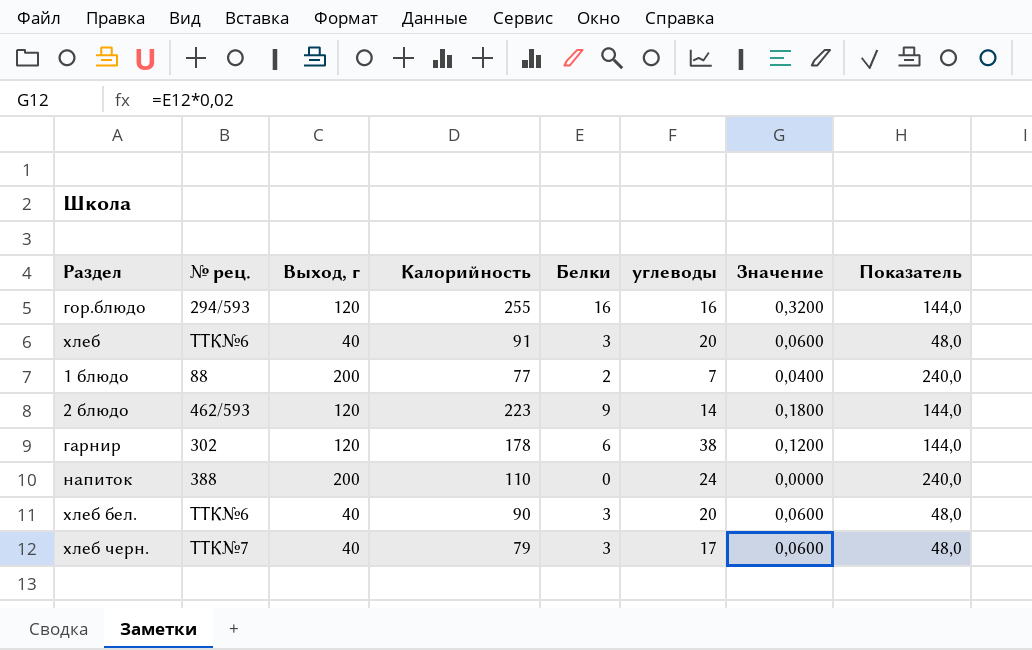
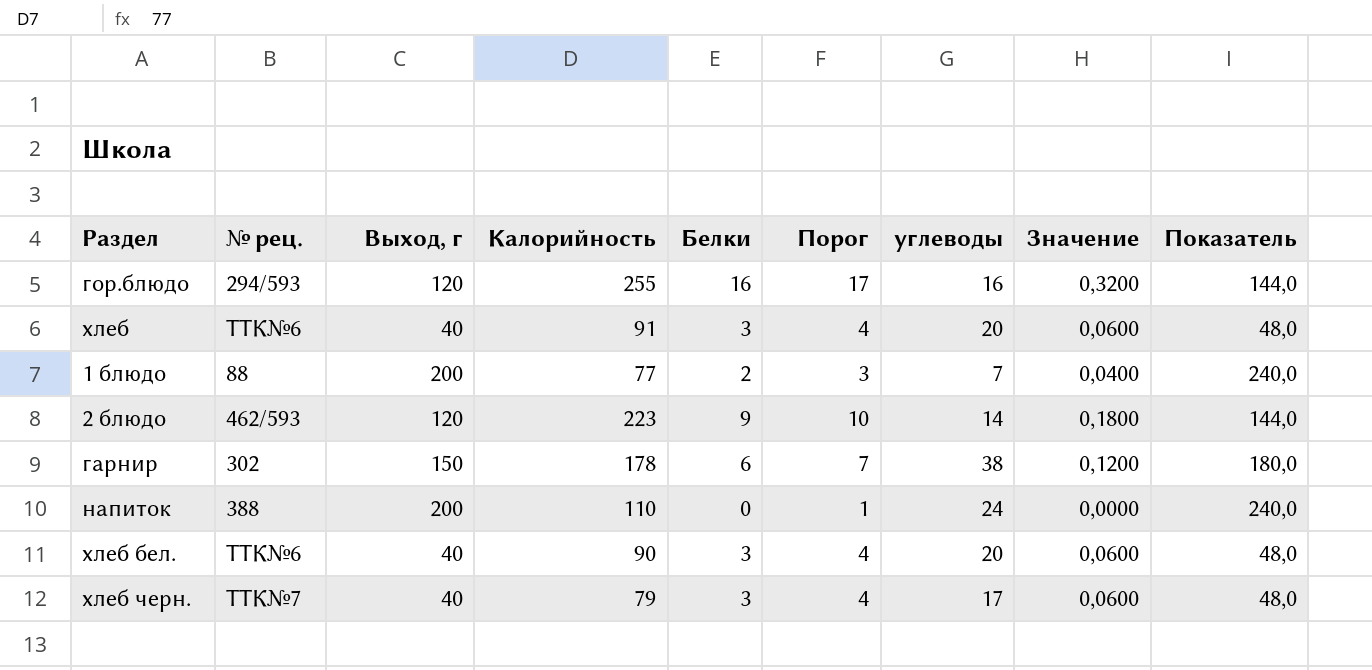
column Порог | formula: none -> [Белки] + 1
гарнир | Выход, г: 120 -> 150
гарнир | Показатель: 144,0 -> 180,0

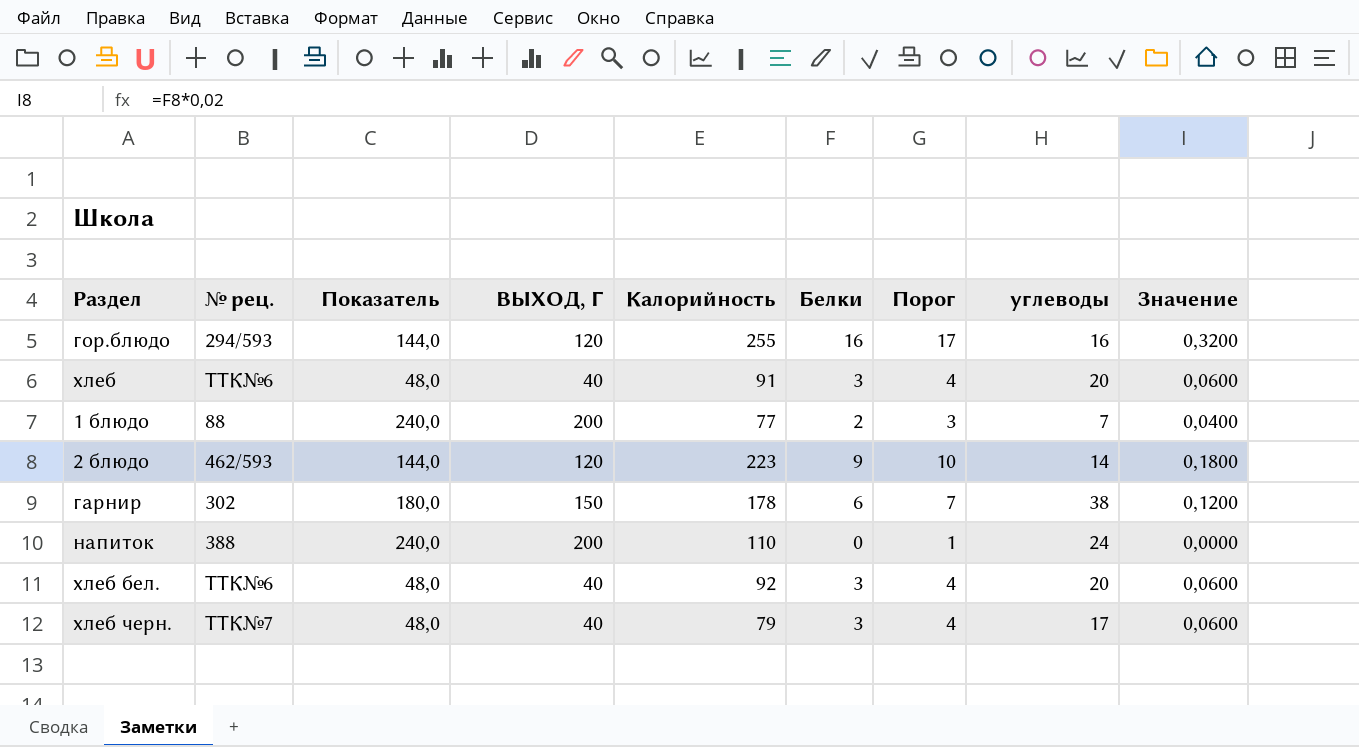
column Показатель | position: 9 -> 3
column name: Выход, г -> ВЫХОД, Г
хлеб бел. | Калорийность: 90 -> 92

